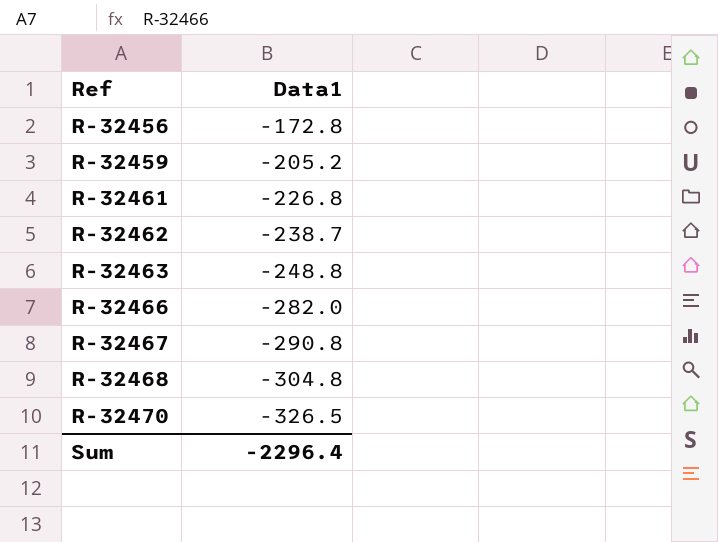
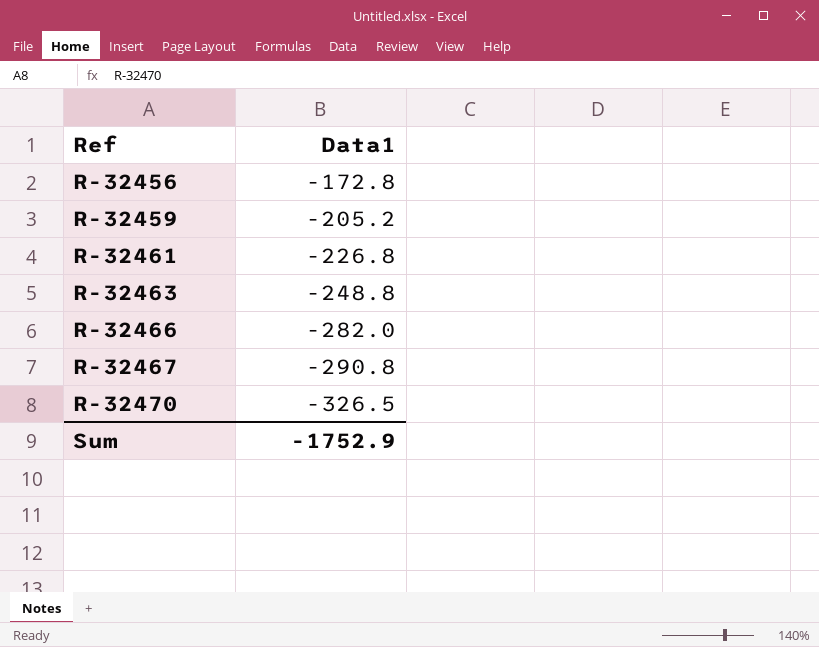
row R-32462: -238.7 -> none
row R-32468: -304.8 -> none
Sum | Data1: -2296.4 -> -1752.9

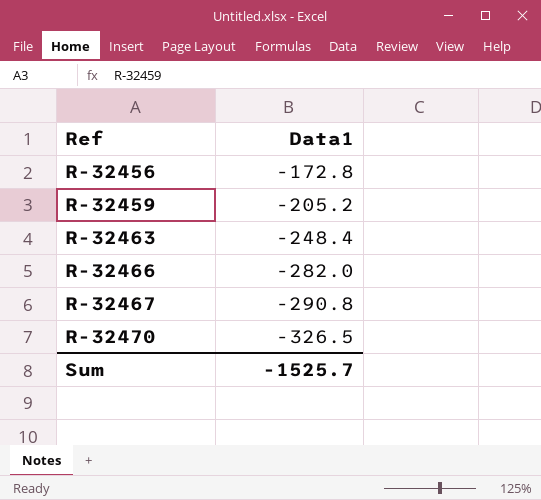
row R-32461: -226.8 -> none
R-32463 | Data1: -248.8 -> -248.4
Sum | Data1: -1752.9 -> -1525.7

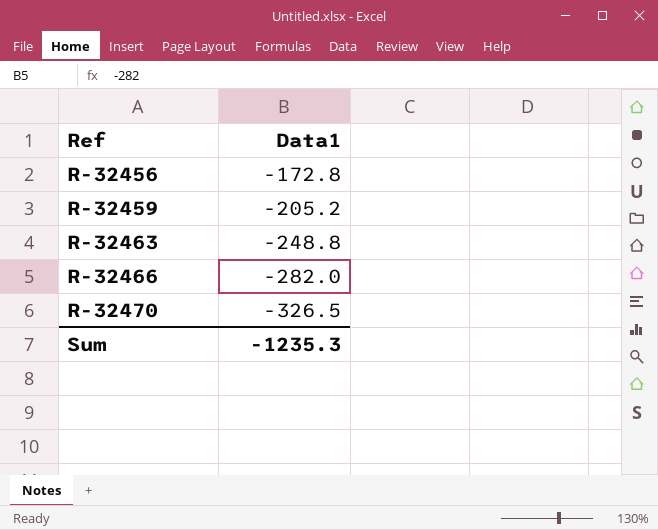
row R-32467: -290.8 -> none
R-32463 | Data1: -248.4 -> -248.8
Sum | Data1: -1525.7 -> -1235.3

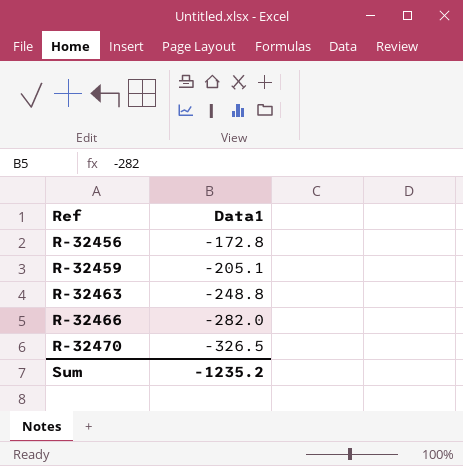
R-32459 | Data1: -205.2 -> -205.1
Sum | Data1: -1235.3 -> -1235.2

